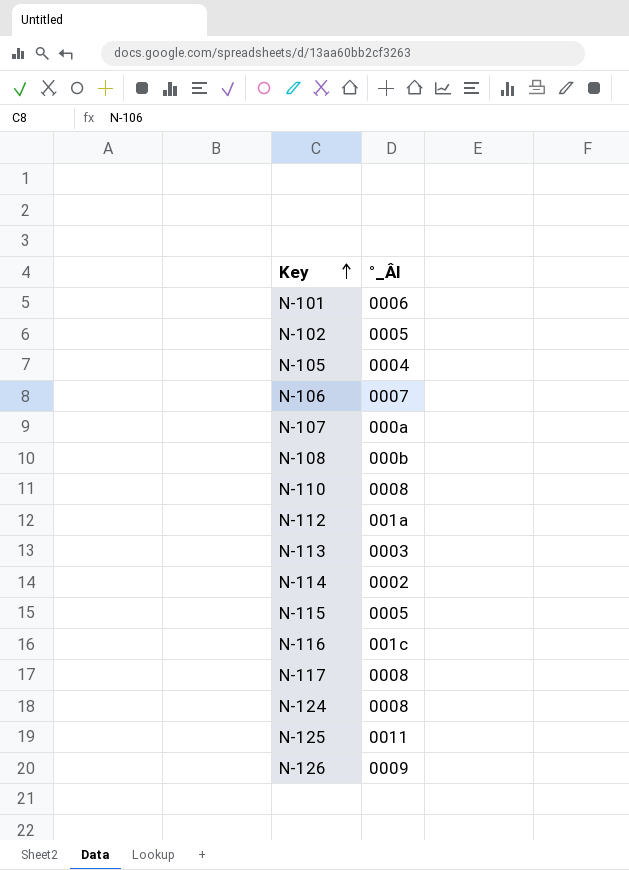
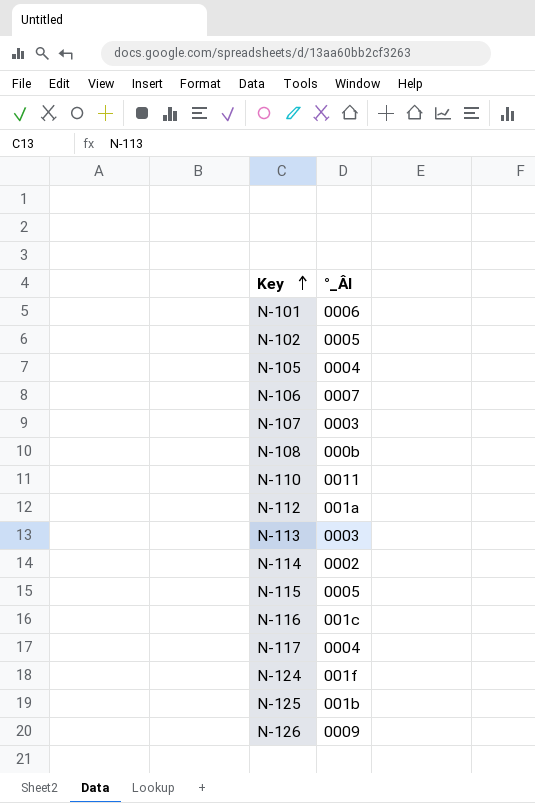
N-107 | °_ÂI: 000a -> 0003
N-110 | °_ÂI: 0008 -> 0011
N-117 | °_ÂI: 0008 -> 0004
N-124 | °_ÂI: 0008 -> 001f
N-125 | °_ÂI: 0011 -> 001b

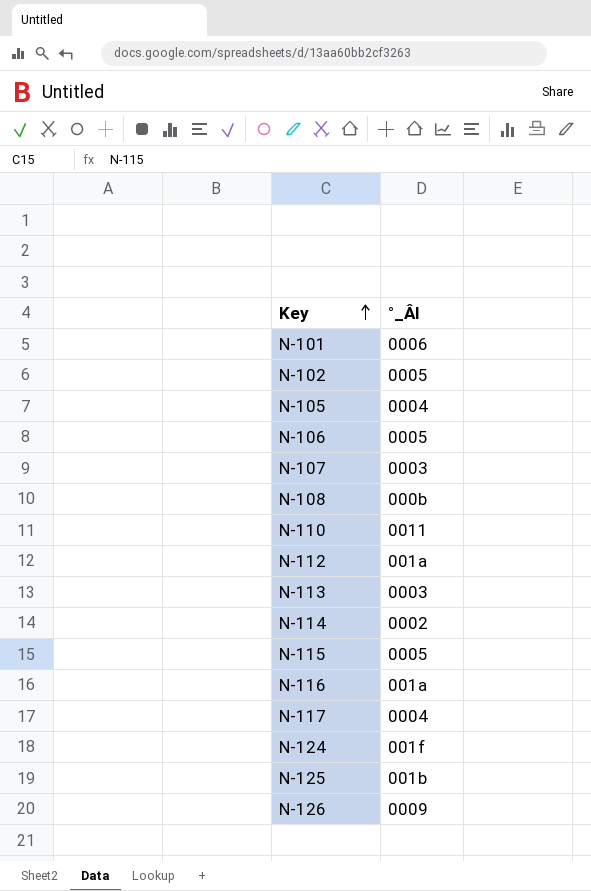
N-106 | °_ÂI: 0007 -> 0005
N-116 | °_ÂI: 001c -> 001a

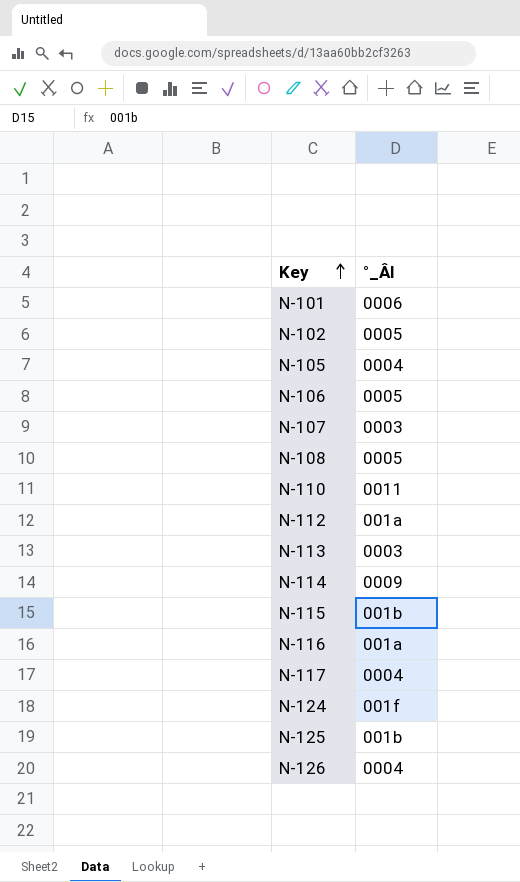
N-108 | °_ÂI: 000b -> 0005
N-114 | °_ÂI: 0002 -> 0009
N-115 | °_ÂI: 0005 -> 001b
N-126 | °_ÂI: 0009 -> 0004

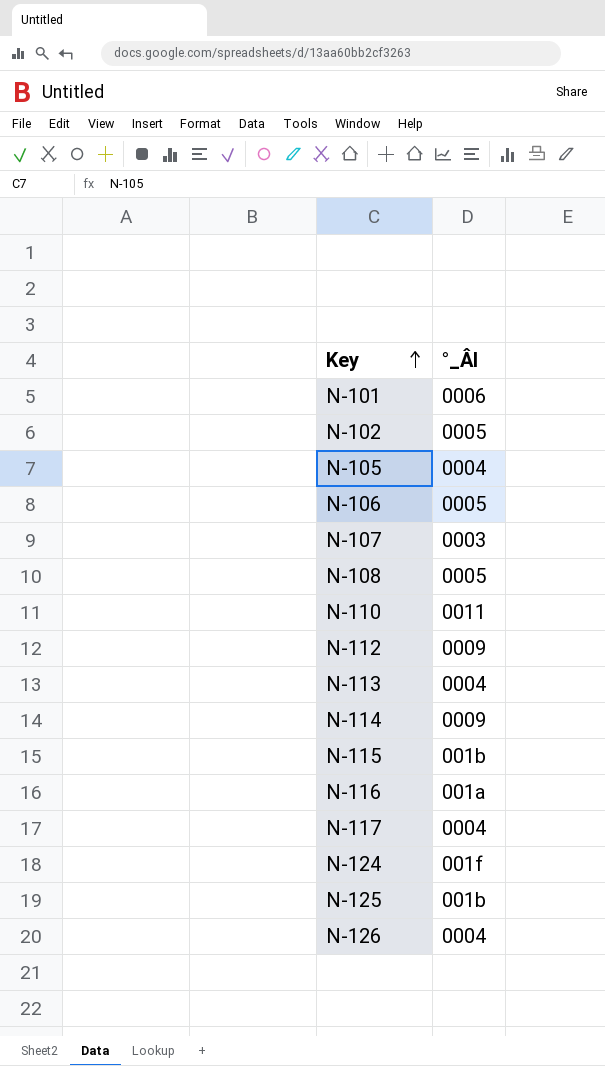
N-112 | °_ÂI: 001a -> 0009
N-113 | °_ÂI: 0003 -> 0004

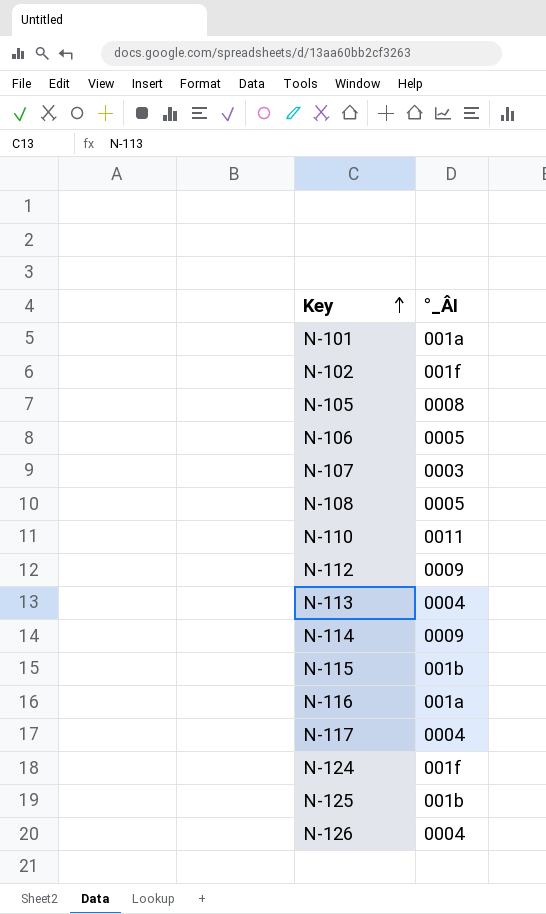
N-101 | °_ÂI: 0006 -> 001a
N-102 | °_ÂI: 0005 -> 001f
N-105 | °_ÂI: 0004 -> 0008

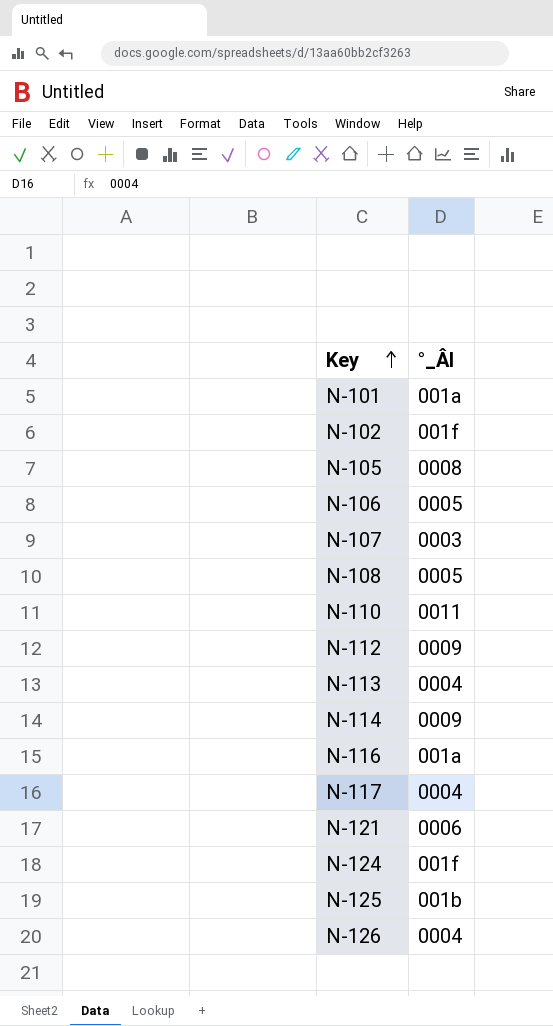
row N-115: 001b -> none
row N-121: none -> 0006

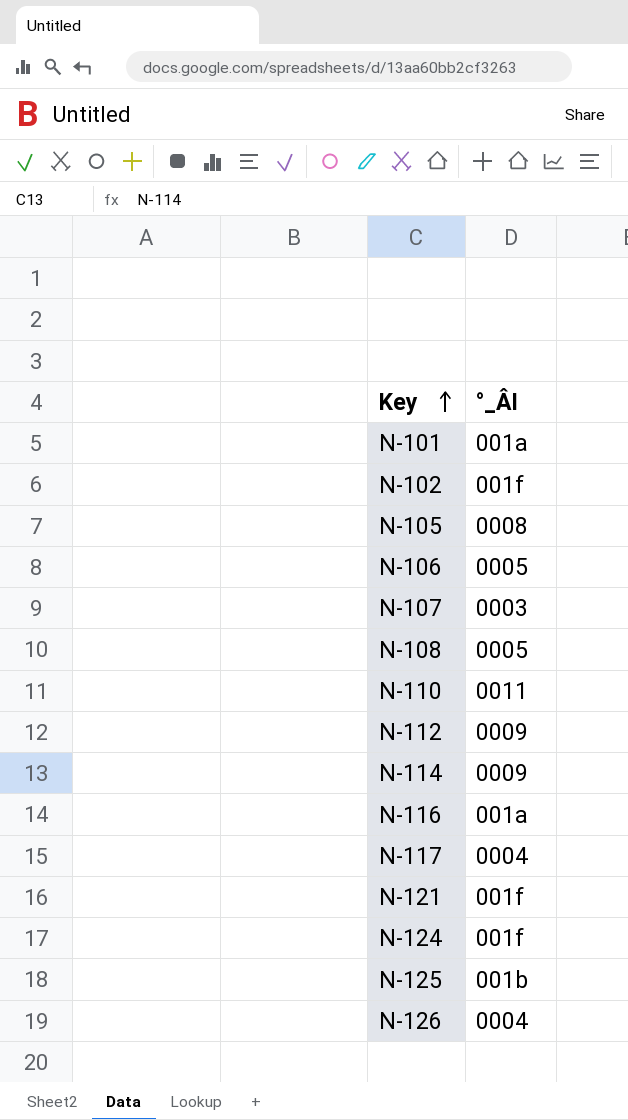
row N-113: 0004 -> none
N-121 | °_ÂI: 0006 -> 001f

